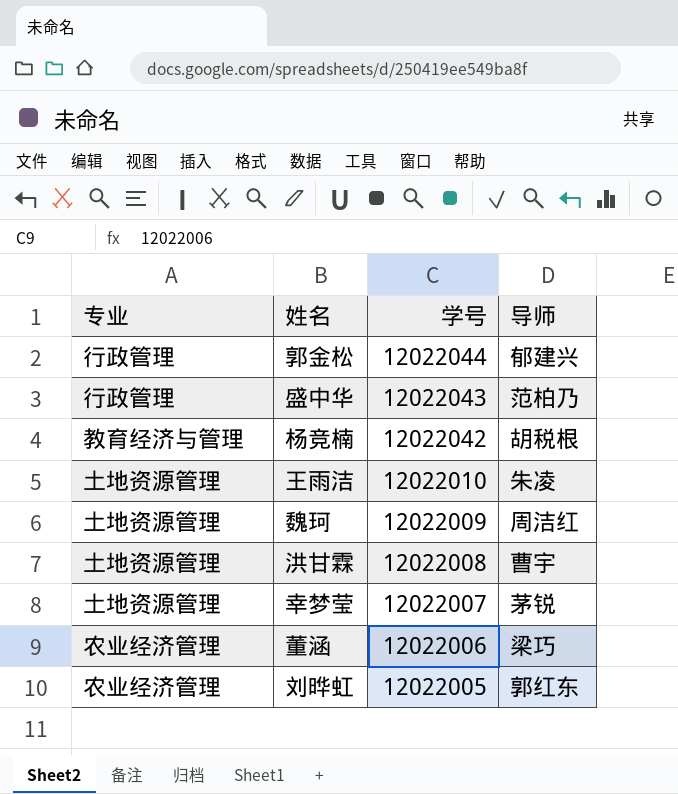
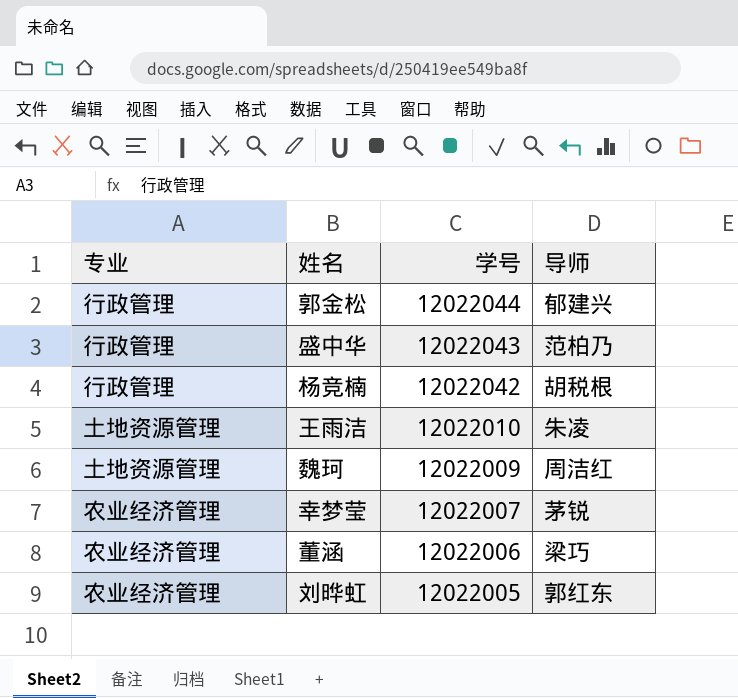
row 洪甘霖: 土地资源管理 | 12022008 | 曹宇 -> none
杨竞楠 | 专业: 教育经济与管理 -> 行政管理
幸梦莹 | 专业: 土地资源管理 -> 农业经济管理

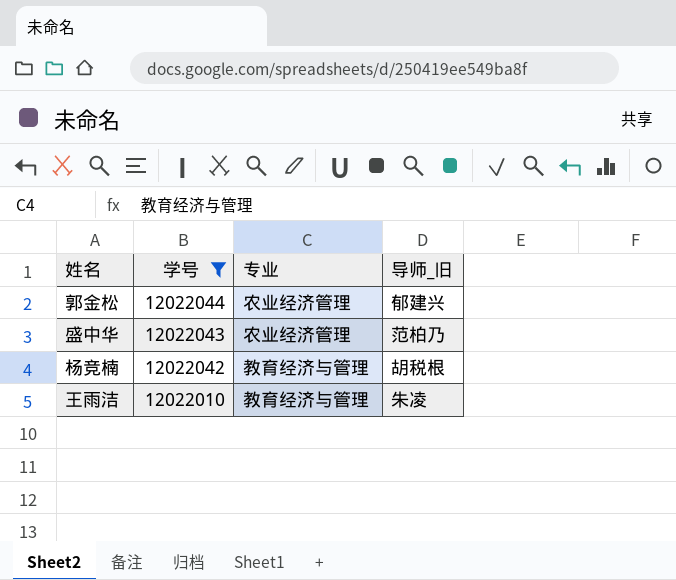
filter: none -> 学号 >= 12022010
column 专业 | position: 1 -> 3
column name: 导师 -> 导师_旧
郭金松 | 专业: 行政管理 -> 农业经济管理
盛中华 | 专业: 行政管理 -> 农业经济管理
杨竞楠 | 专业: 行政管理 -> 教育经济与管理
王雨洁 | 专业: 土地资源管理 -> 教育经济与管理

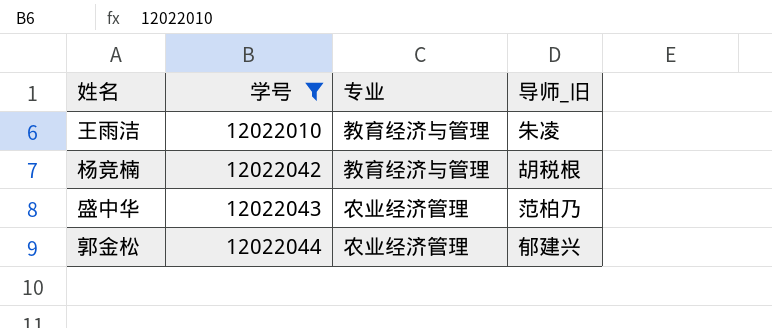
row order: 学号 descending -> 学号 ascending

